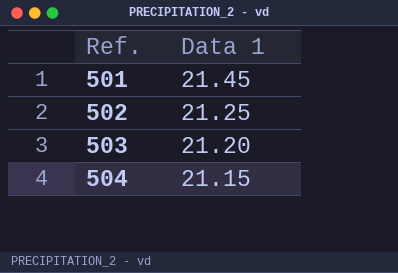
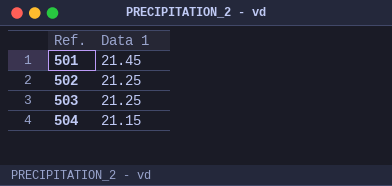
503 | Data 1: 21.20 -> 21.25

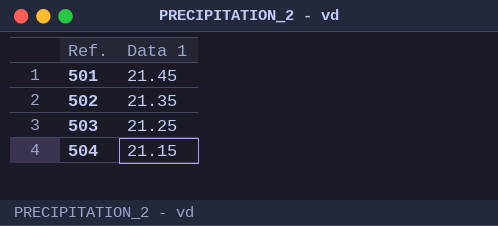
502 | Data 1: 21.25 -> 21.35

